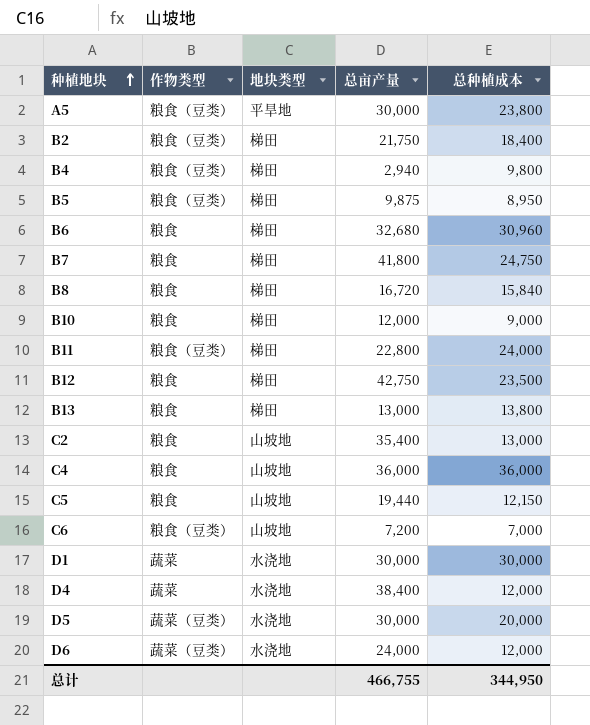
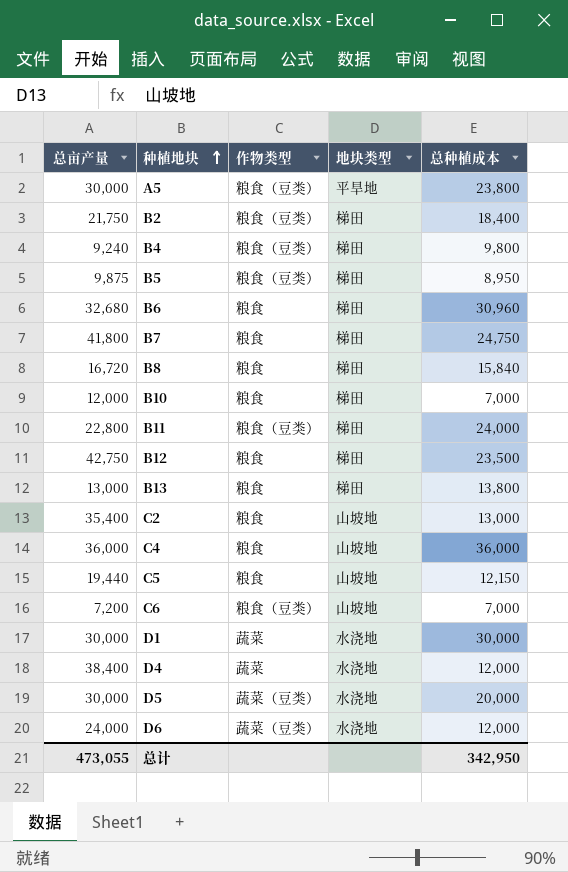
column 总亩产量 | position: 4 -> 1
B4 | 总亩产量: 2,940 -> 9,240
B10 | 总种植成本: 9,000 -> 7,000
总计 | 总亩产量: 466,755 -> 473,055
总计 | 总种植成本: 344,950 -> 342,950

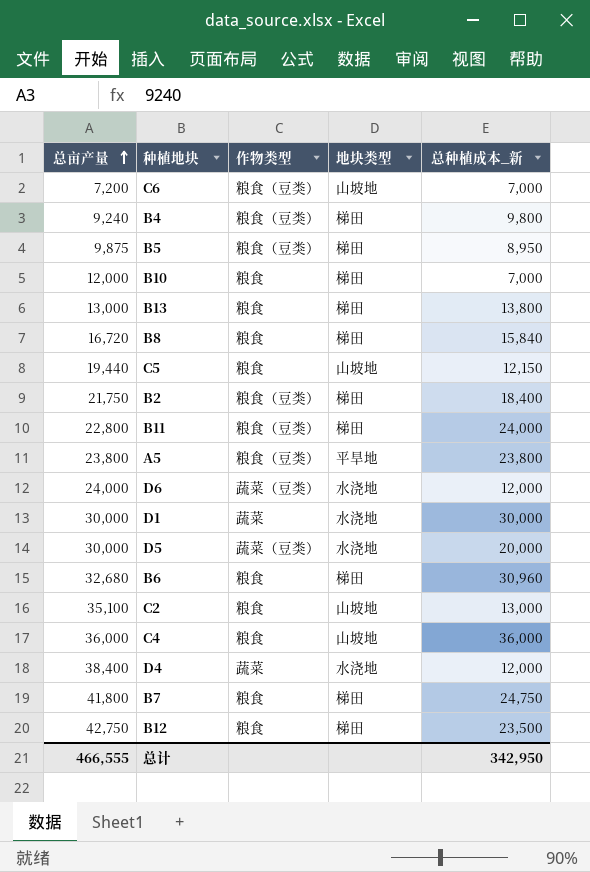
row order: 种植地块 ascending -> 总亩产量 ascending
column name: 总种植成本 -> 总种植成本_新
A5 | 总亩产量: 30,000 -> 23,800
C2 | 总亩产量: 35,400 -> 35,100
总计 | 总亩产量: 473,055 -> 466,555

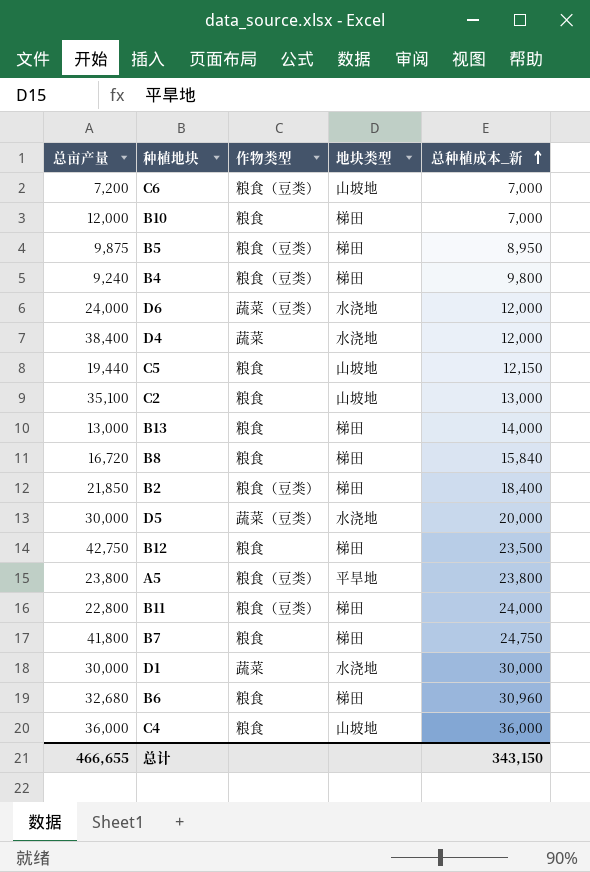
row order: 总亩产量 ascending -> 总种植成本_新 ascending
B13 | 总种植成本_新: 13,800 -> 14,000
B2 | 总亩产量: 21,750 -> 21,850
总计 | 总亩产量: 466,555 -> 466,655
总计 | 总种植成本_新: 342,950 -> 343,150

